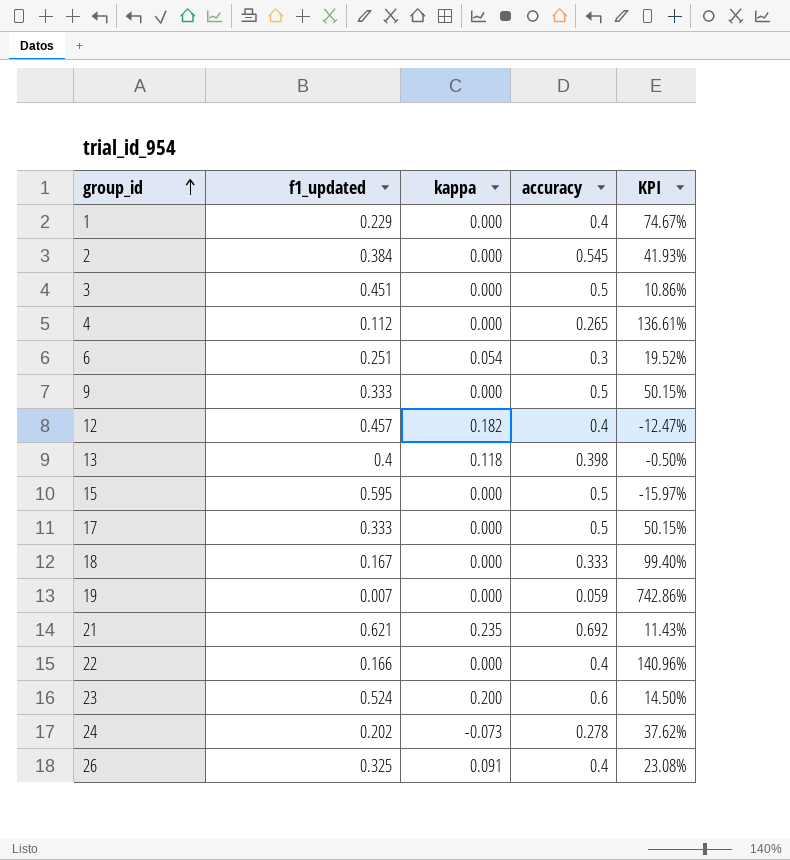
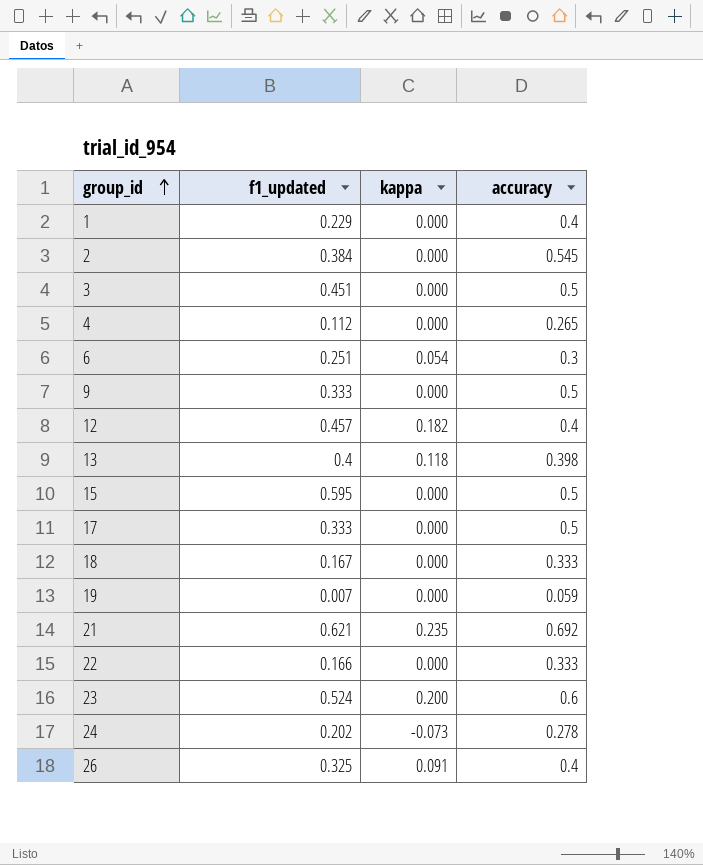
column KPI | formula: ([accuracy] - [f1_updated]) / [f1_updated] -> none
22 | accuracy: 0.4 -> 0.333

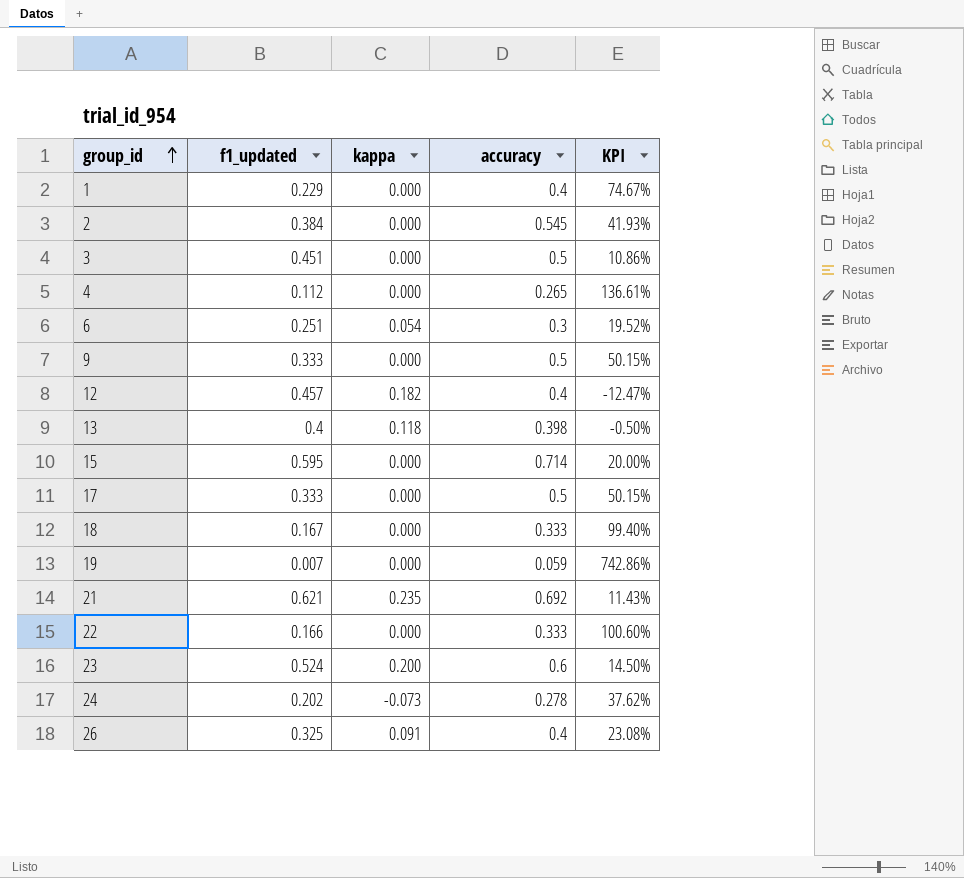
column KPI | formula: none -> ([accuracy] - [f1_updated]) / [f1_updated]
15 | accuracy: 0.5 -> 0.714

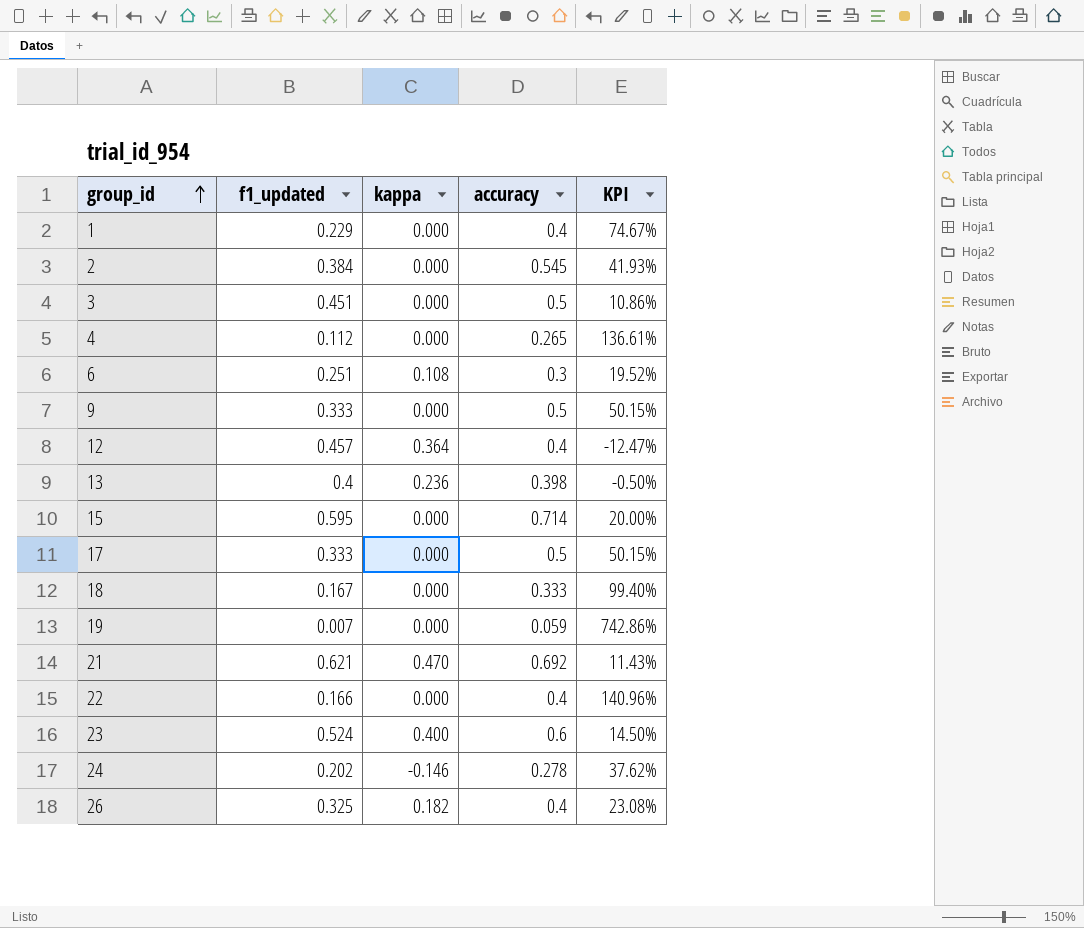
6 | kappa: 0.054 -> 0.108
12 | kappa: 0.182 -> 0.364
13 | kappa: 0.118 -> 0.236
21 | kappa: 0.235 -> 0.470
22 | accuracy: 0.333 -> 0.4
22 | KPI: 100.60% -> 140.96%
23 | kappa: 0.200 -> 0.400
24 | kappa: -0.073 -> -0.146
26 | kappa: 0.091 -> 0.182

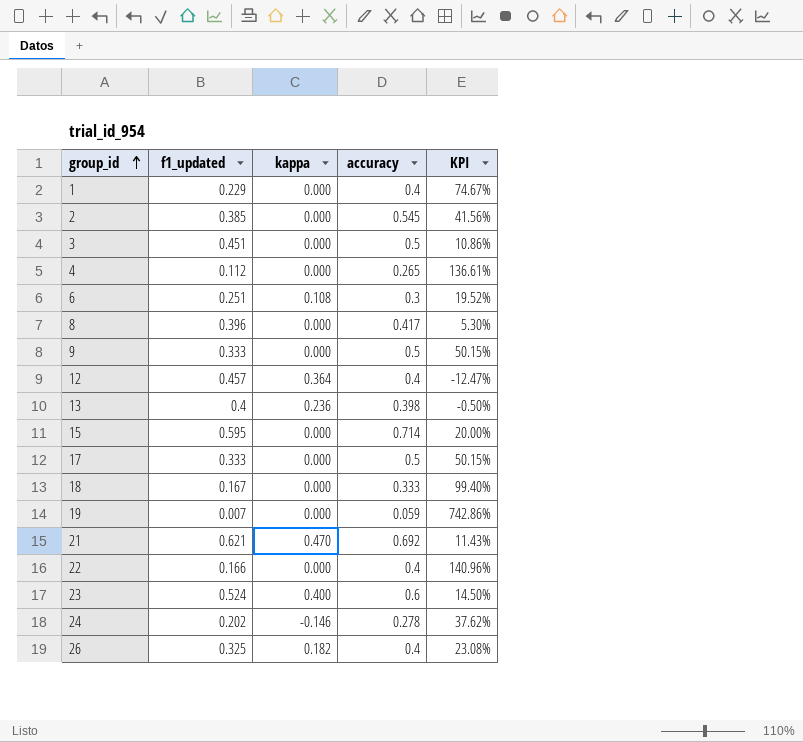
2 | f1_updated: 0.384 -> 0.385
2 | KPI: 41.93% -> 41.56%
row 8: none -> 0.396 | 0.000 | 0.417 | 5.30%

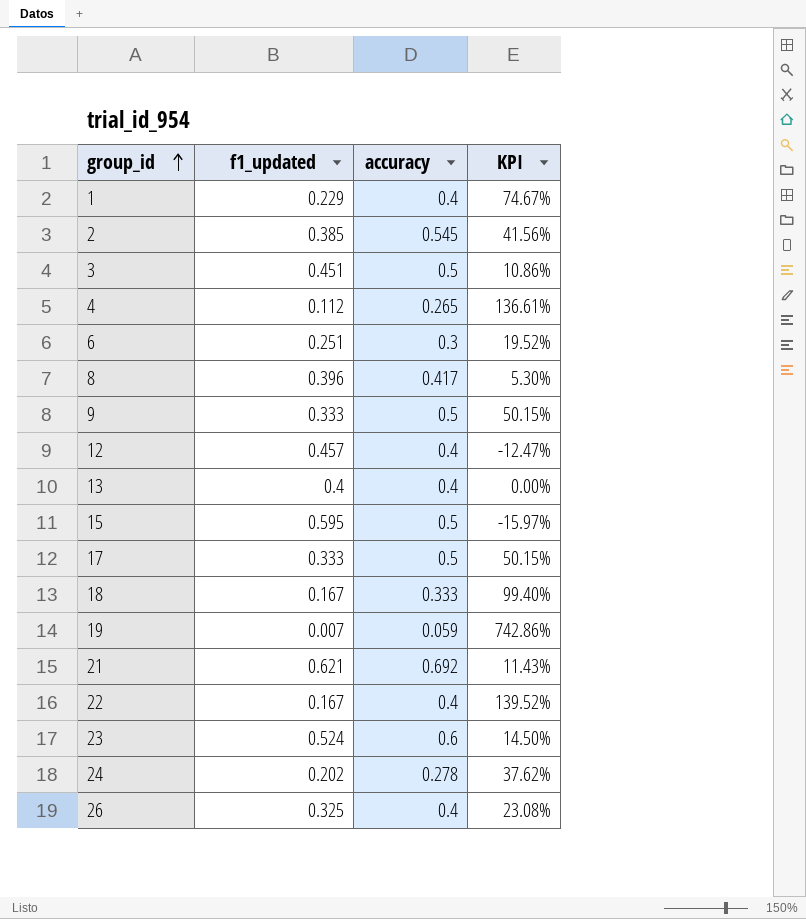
column kappa | position: 3 -> none
13 | accuracy: 0.398 -> 0.4
13 | KPI: -0.50% -> 0.00%
15 | accuracy: 0.714 -> 0.5
15 | KPI: 20.00% -> -15.97%
22 | f1_updated: 0.166 -> 0.167
22 | KPI: 140.96% -> 139.52%

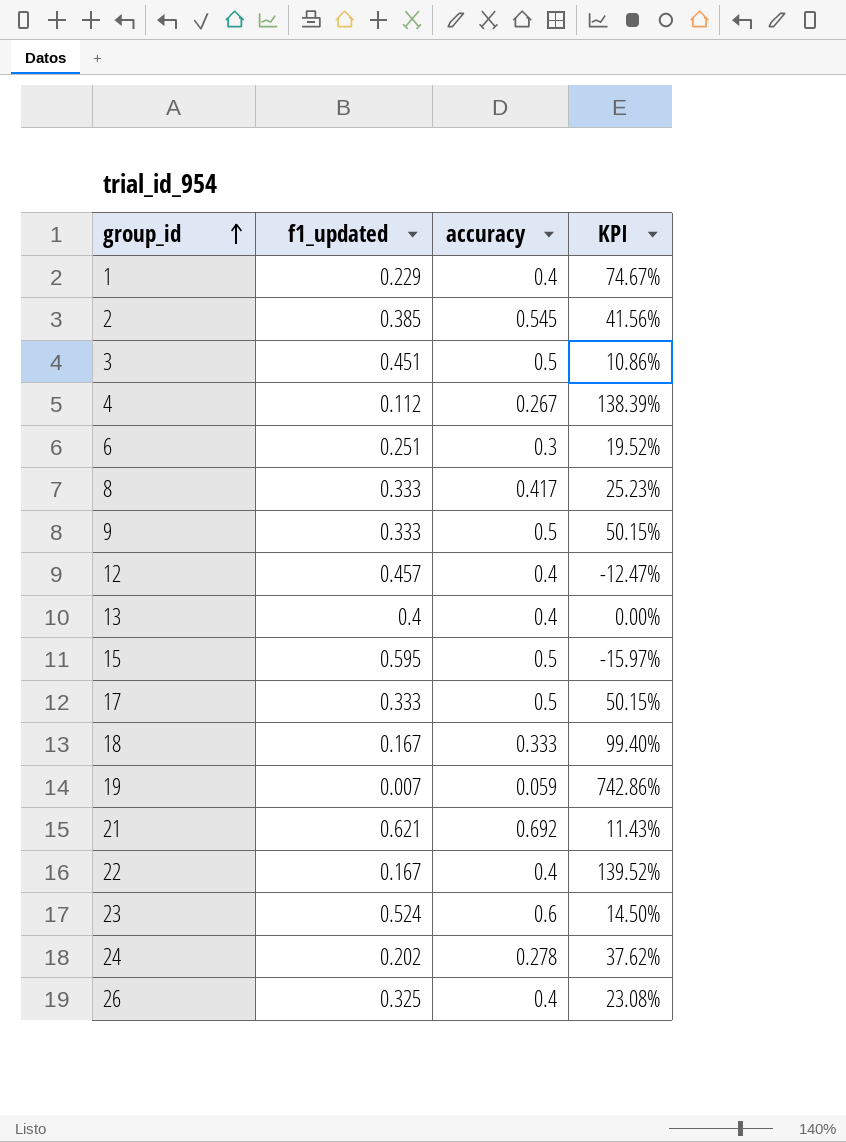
4 | accuracy: 0.265 -> 0.267
4 | KPI: 136.61% -> 138.39%
8 | f1_updated: 0.396 -> 0.333
8 | KPI: 5.30% -> 25.23%

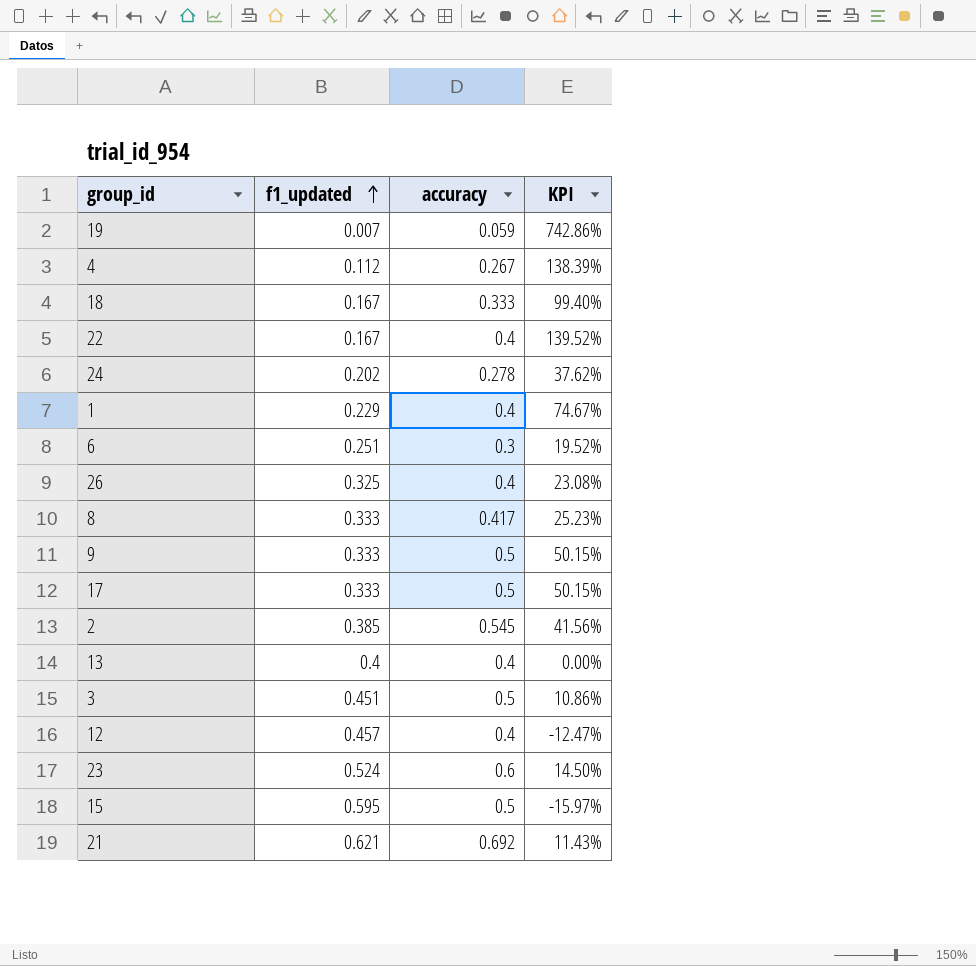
row order: group_id ascending -> f1_updated ascending

